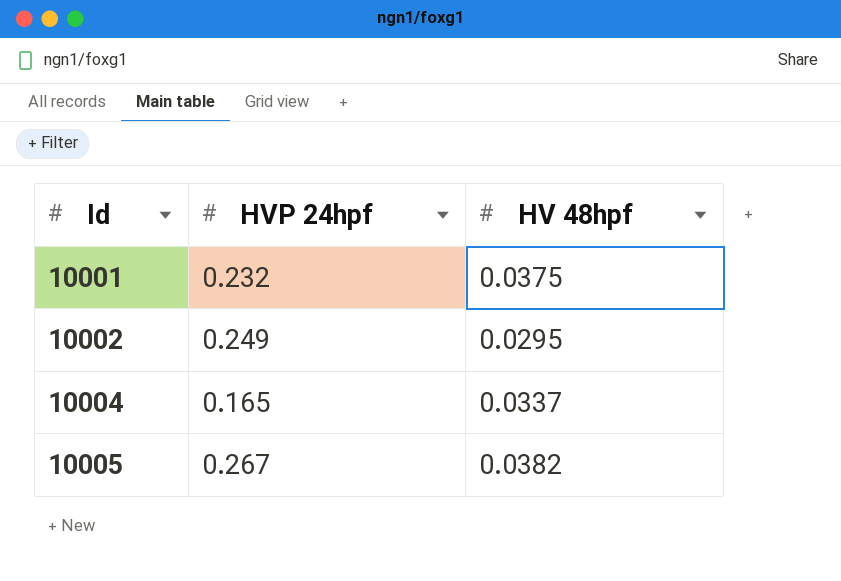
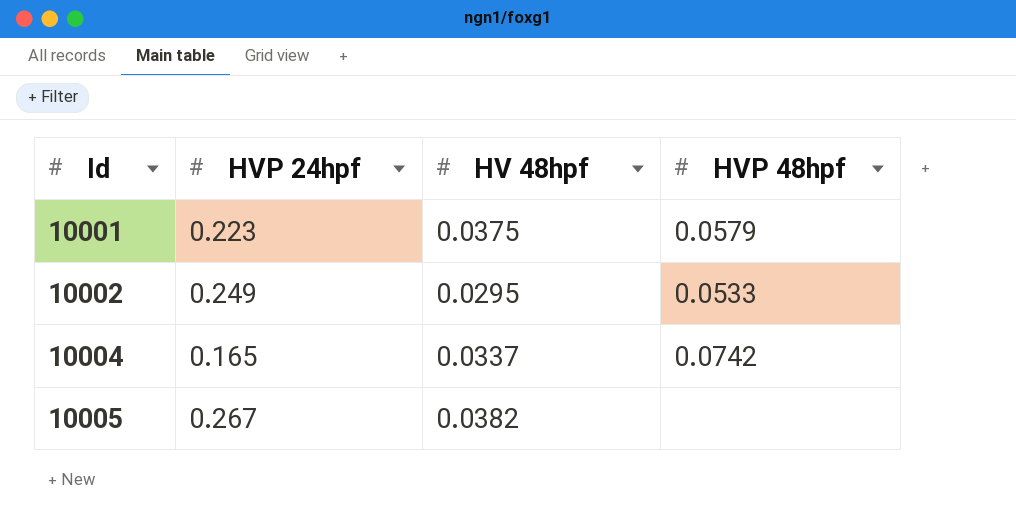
column HVP 48hpf | position: none -> 4
10001 | HVP 24hpf: 0.232 -> 0.223

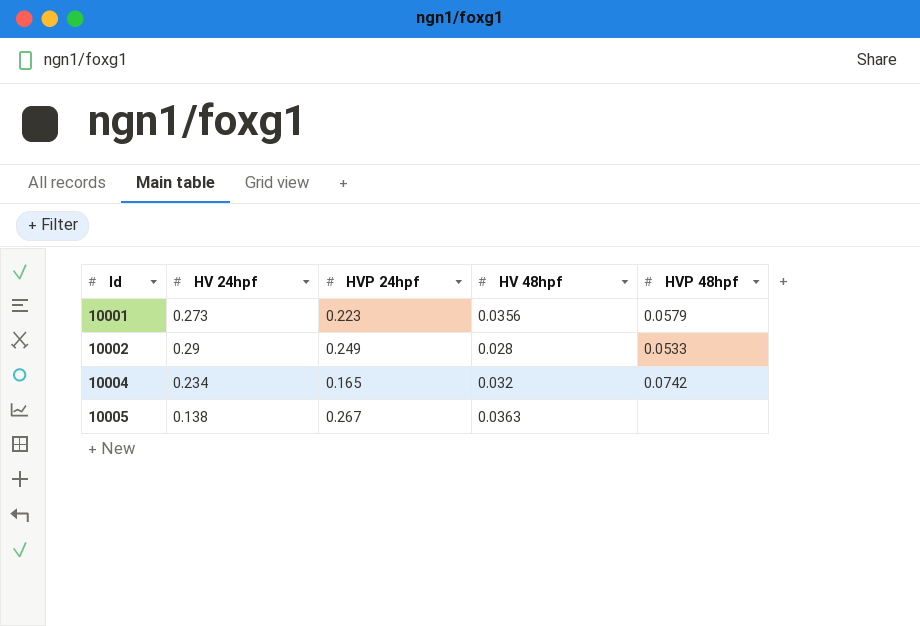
column HV 24hpf | position: none -> 2
10001 | HV 48hpf: 0.0375 -> 0.0356
10002 | HV 48hpf: 0.0295 -> 0.028
10004 | HV 48hpf: 0.0337 -> 0.032
10005 | HV 48hpf: 0.0382 -> 0.0363

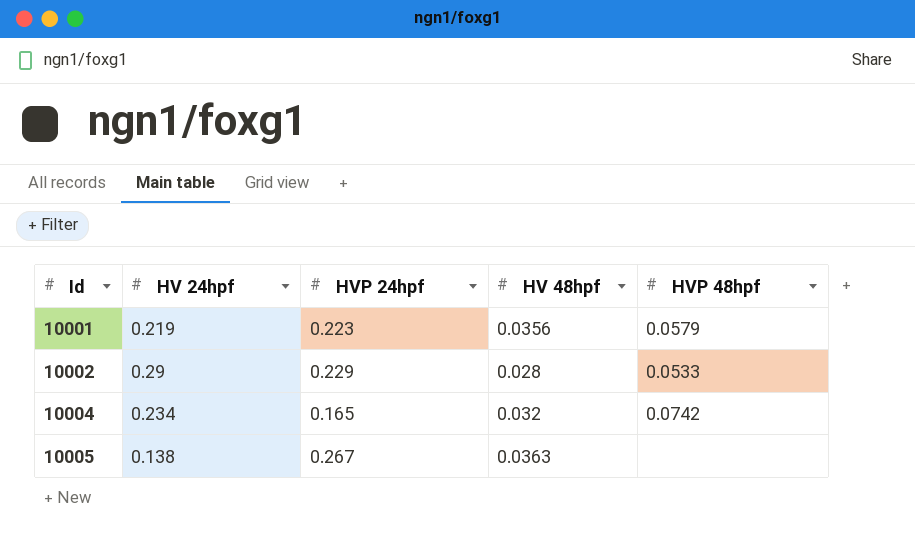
10001 | HV 24hpf: 0.273 -> 0.219
10002 | HVP 24hpf: 0.249 -> 0.229

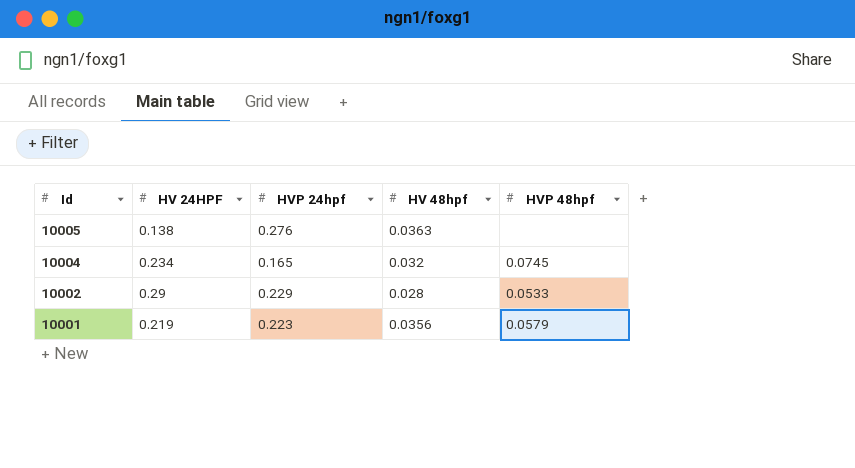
row order: Id ascending -> Id descending
column name: HV 24hpf -> HV 24HPF
10005 | HVP 24hpf: 0.267 -> 0.276
10004 | HVP 48hpf: 0.0742 -> 0.0745

